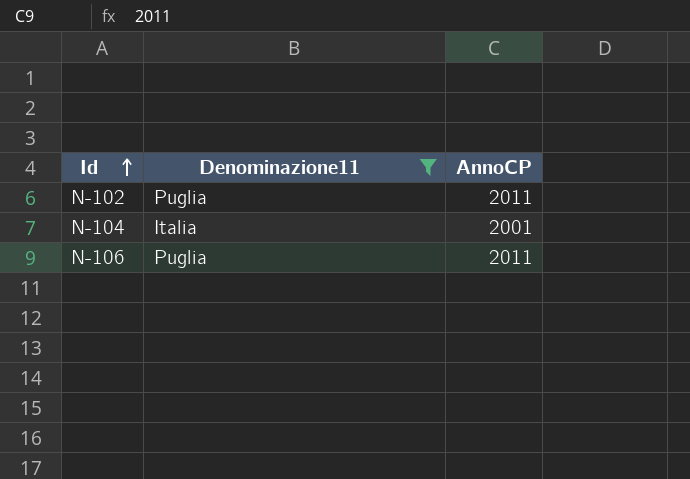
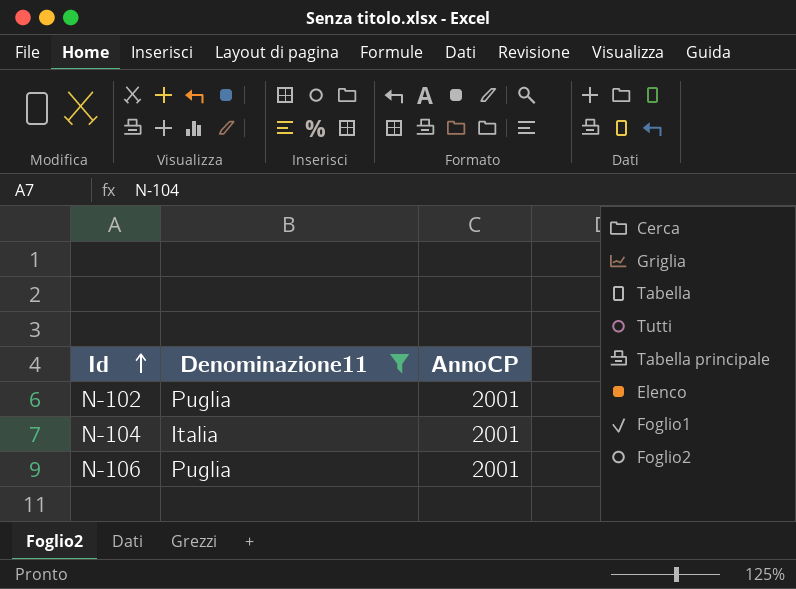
N-102 | AnnoCP: 2011 -> 2001
N-106 | AnnoCP: 2011 -> 2001

